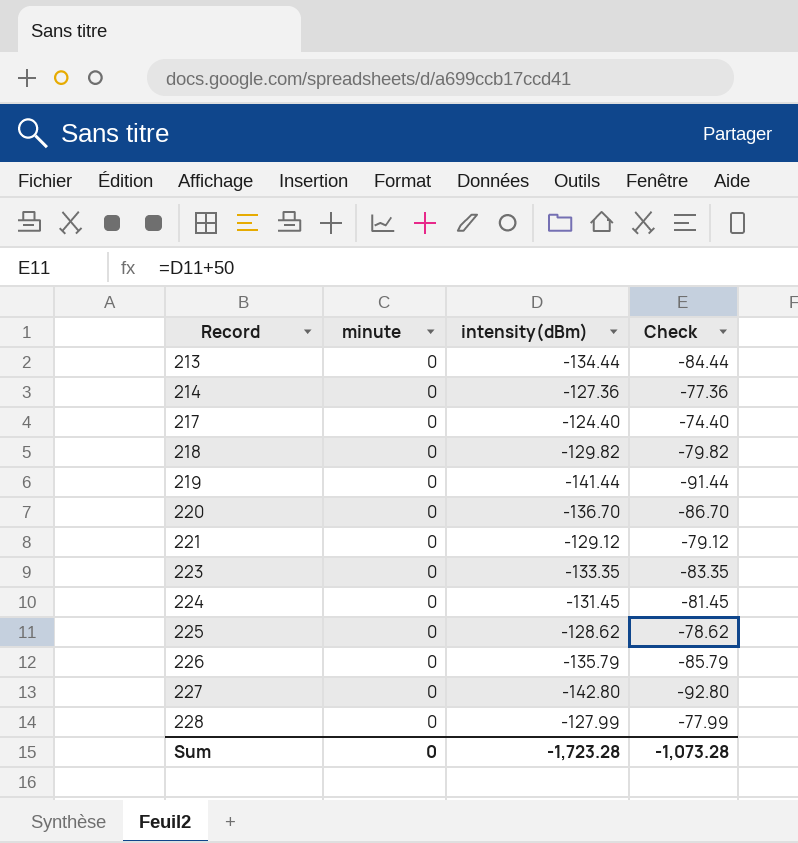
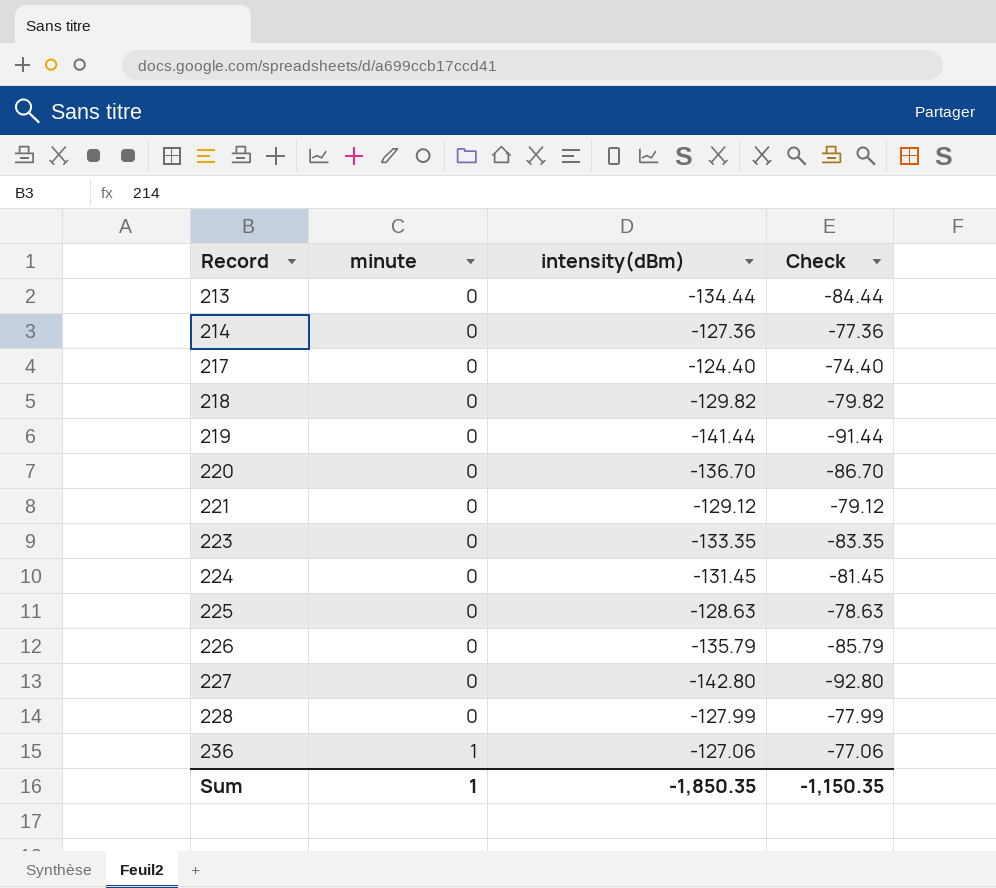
225 | intensity(dBm): -128.62 -> -128.63
225 | Check: -78.62 -> -78.63
row 236: none -> 1 | -127.06 | -77.06
Sum | minute: 0 -> 1
Sum | intensity(dBm): -1,723.28 -> -1,850.35
Sum | Check: -1,073.28 -> -1,150.35

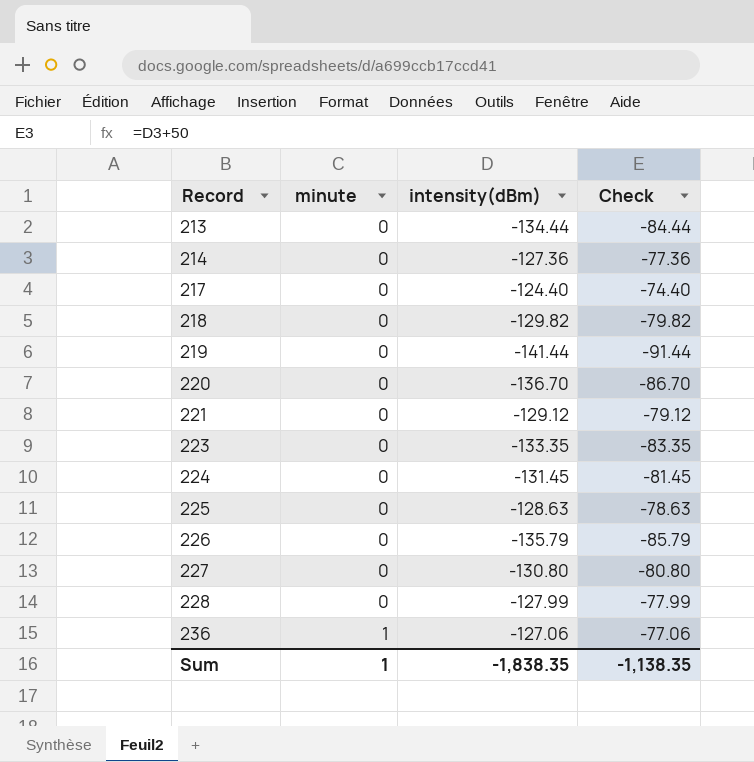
227 | intensity(dBm): -142.80 -> -130.80
227 | Check: -92.80 -> -80.80
Sum | intensity(dBm): -1,850.35 -> -1,838.35
Sum | Check: -1,150.35 -> -1,138.35

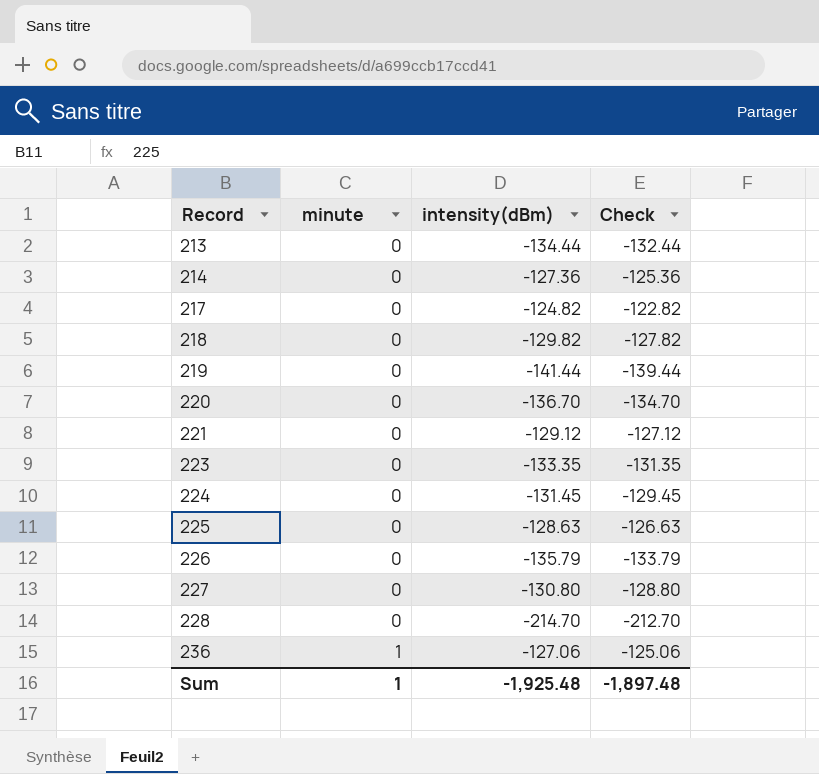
column Check | formula: [intensity(dBm)] + 50 -> [intensity(dBm)] + 2
217 | intensity(dBm): -124.40 -> -124.82
228 | intensity(dBm): -127.99 -> -214.70
Sum | intensity(dBm): -1,838.35 -> -1,925.48
Sum | Check: -1,138.35 -> -1,897.48

